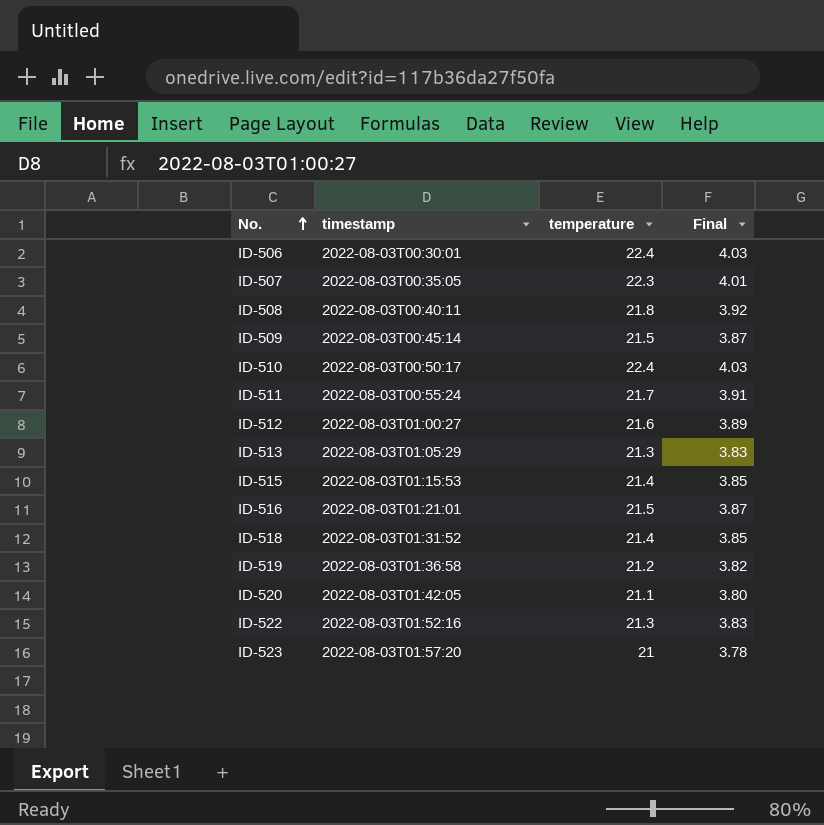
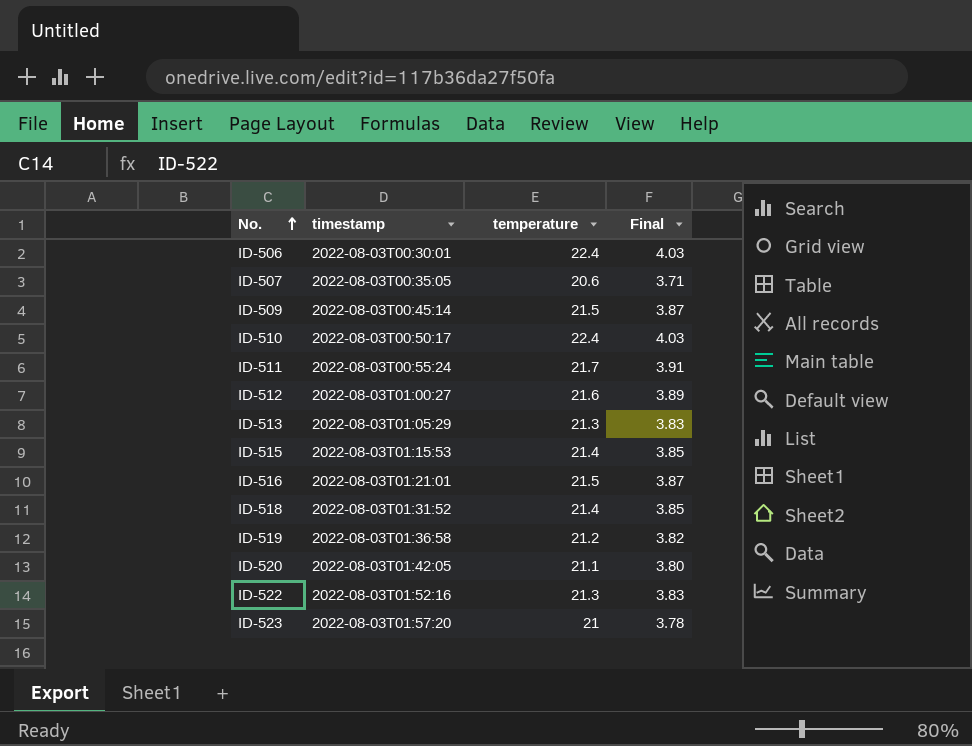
row ID-508: 2022-08-03T00:40:11 | 21.8 | 3.92 -> none
ID-507 | temperature: 22.3 -> 20.6
ID-507 | Final: 4.01 -> 3.71

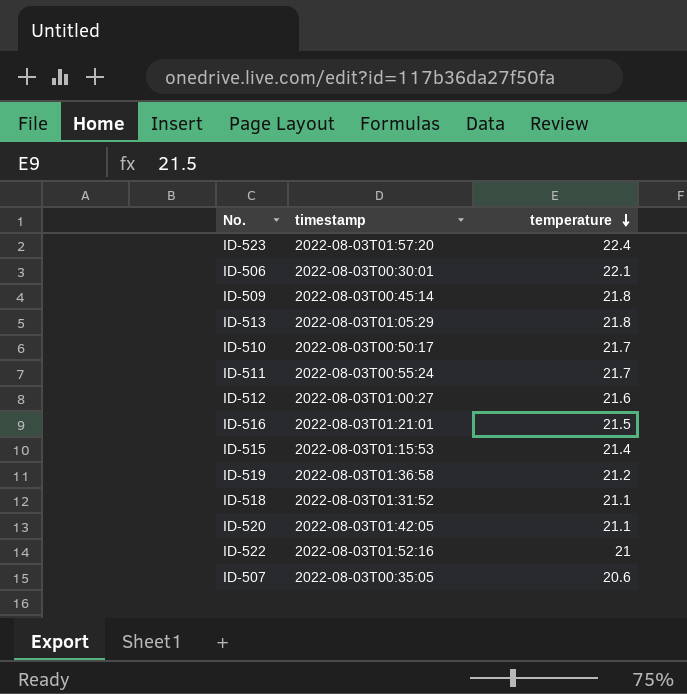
row order: No. ascending -> temperature descending
column Final | formula: [temperature] * 0.18 -> none
ID-523 | temperature: 21 -> 22.4
ID-506 | temperature: 22.4 -> 22.1
ID-509 | temperature: 21.5 -> 21.8
ID-513 | temperature: 21.3 -> 21.8
ID-510 | temperature: 22.4 -> 21.7
ID-518 | temperature: 21.4 -> 21.1
ID-522 | temperature: 21.3 -> 21

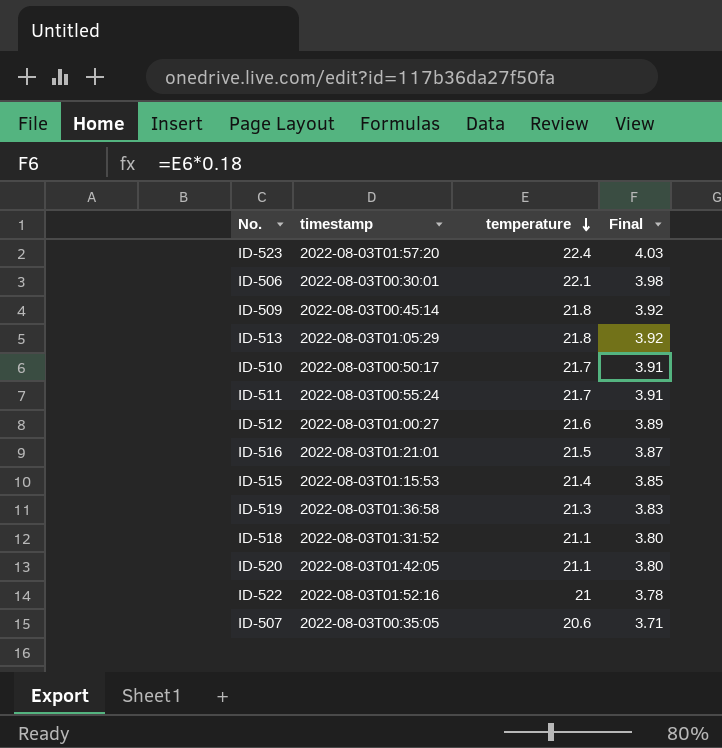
column Final | formula: none -> [temperature] * 0.18
ID-519 | temperature: 21.2 -> 21.3

